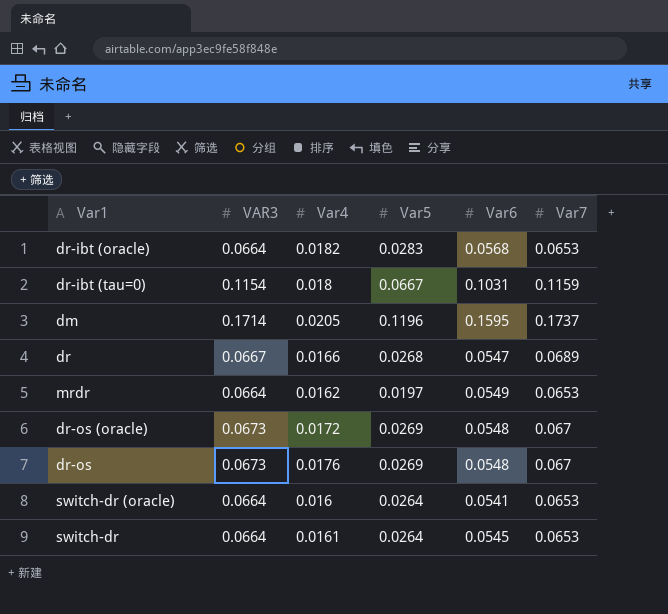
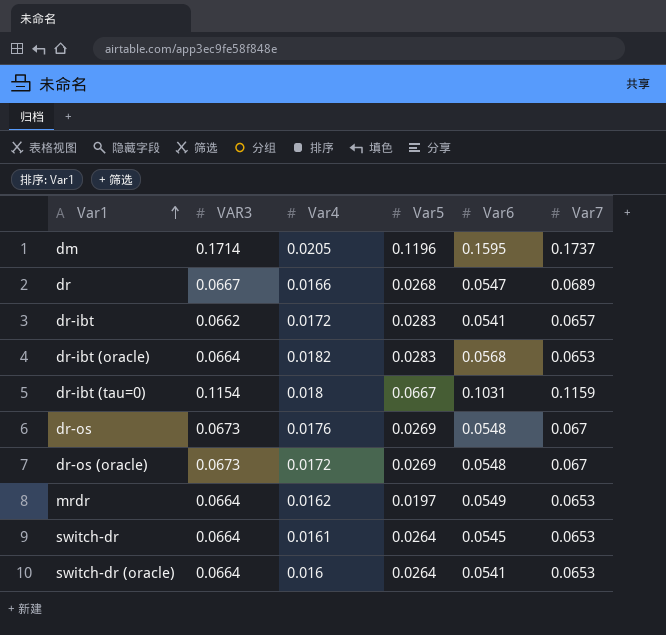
row order: none -> Var1 ascending
row dr-ibt: none -> 0.0662 | 0.0172 | 0.0283 | 0.0541 | 0.0657

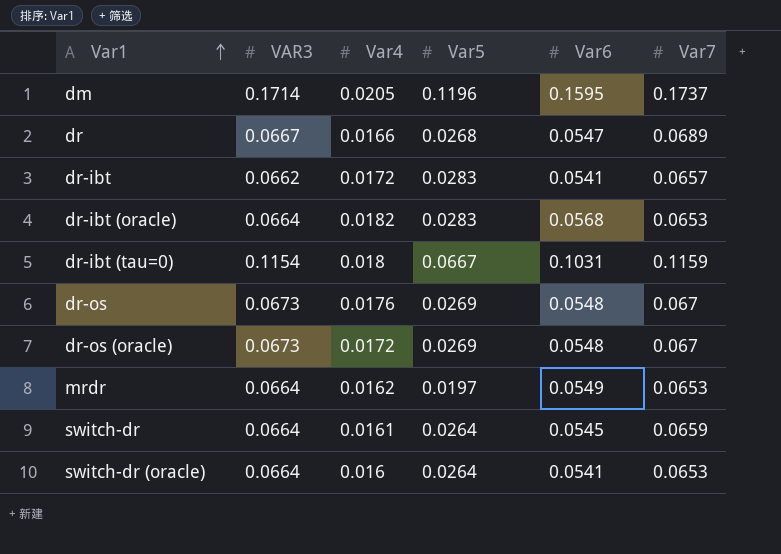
switch-dr | Var7: 0.0653 -> 0.0659

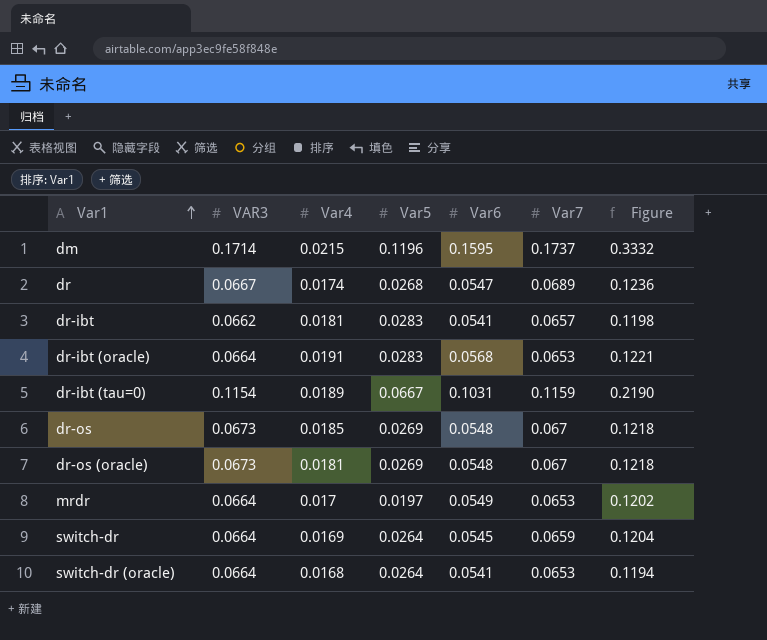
column Figure | formula: none -> [Var6] + [Var7]
dm | Var4: 0.0205 -> 0.0215
dr | Var4: 0.0166 -> 0.0174
dr-ibt | Var4: 0.0172 -> 0.0181
dr-ibt (oracle) | Var4: 0.0182 -> 0.0191
dr-ibt (tau=0) | Var4: 0.018 -> 0.0189
dr-os | Var4: 0.0176 -> 0.0185
dr-os (oracle) | Var4: 0.0172 -> 0.0181
mrdr | Var4: 0.0162 -> 0.017
switch-dr | Var4: 0.0161 -> 0.0169
switch-dr (oracle) | Var4: 0.016 -> 0.0168

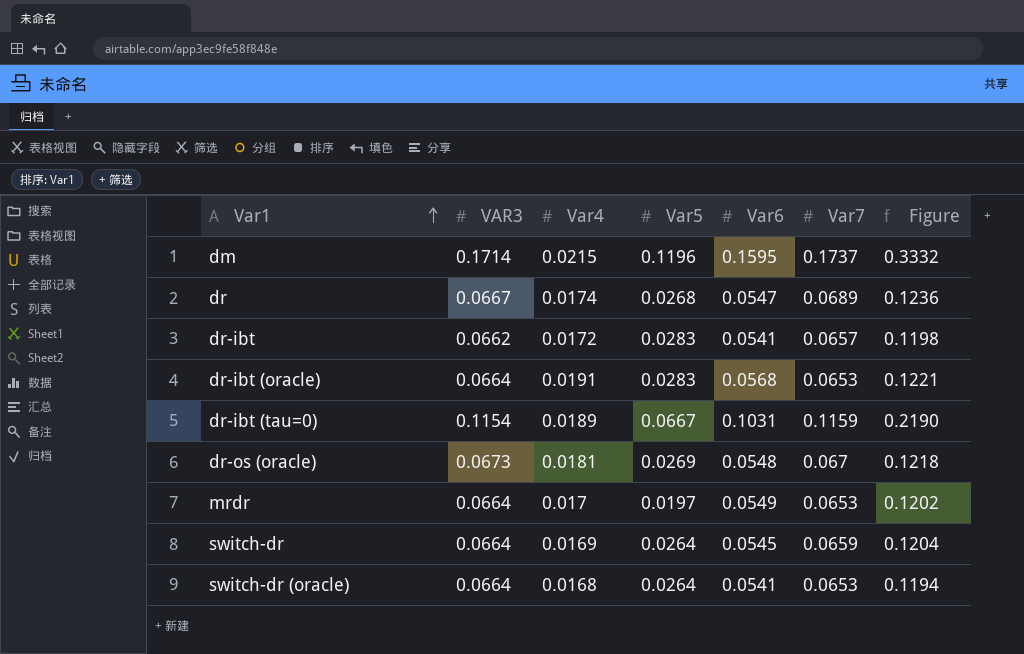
row dr-os: 0.0673 | 0.0185 | 0.0269 | 0.0548 | 0.067 | 0.1218 -> none
dr-ibt | Var4: 0.0181 -> 0.0172

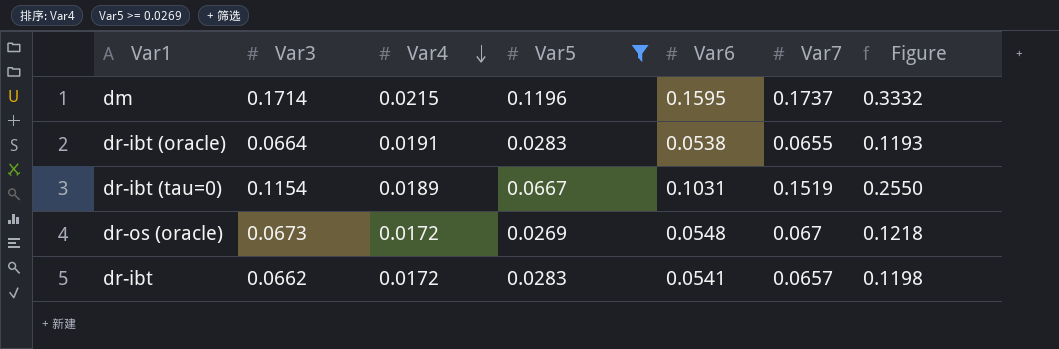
filter: none -> Var5 >= 0.0269
row order: Var1 ascending -> Var4 descending
column name: VAR3 -> Var3
dr-ibt (oracle) | Var6: 0.0568 -> 0.0538
dr-ibt (oracle) | Var7: 0.0653 -> 0.0655
dr-ibt (oracle) | Figure: 0.1221 -> 0.1193
dr-ibt (tau=0) | Var7: 0.1159 -> 0.1519
dr-ibt (tau=0) | Figure: 0.2190 -> 0.2550
dr-os (oracle) | Var4: 0.0181 -> 0.0172

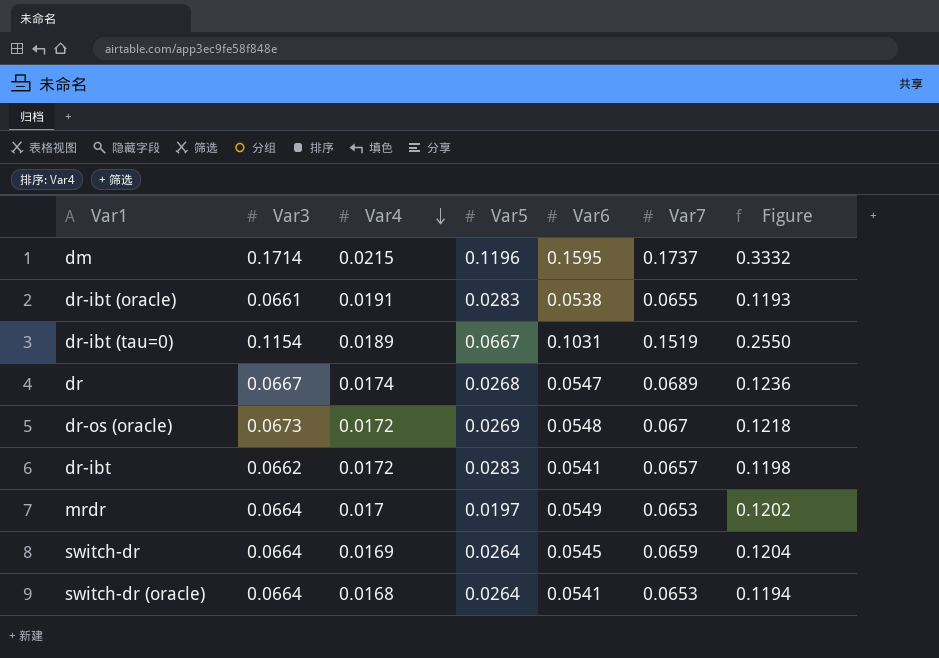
filter: Var5 >= 0.0269 -> none
dr-ibt (oracle) | Var3: 0.0664 -> 0.0661

